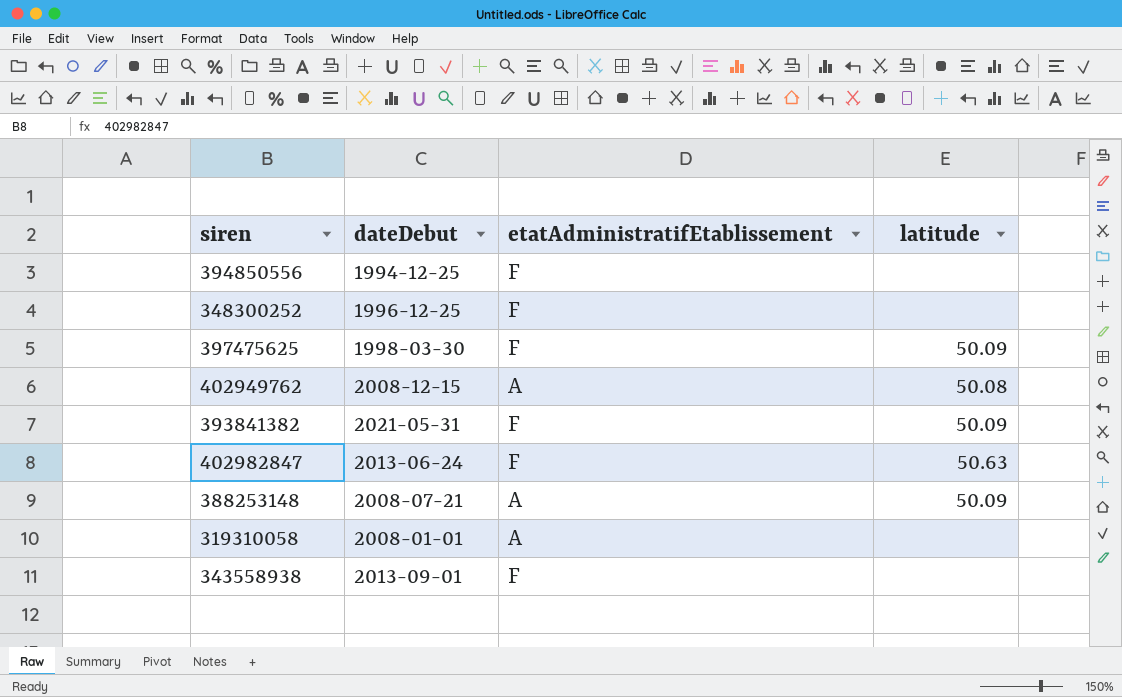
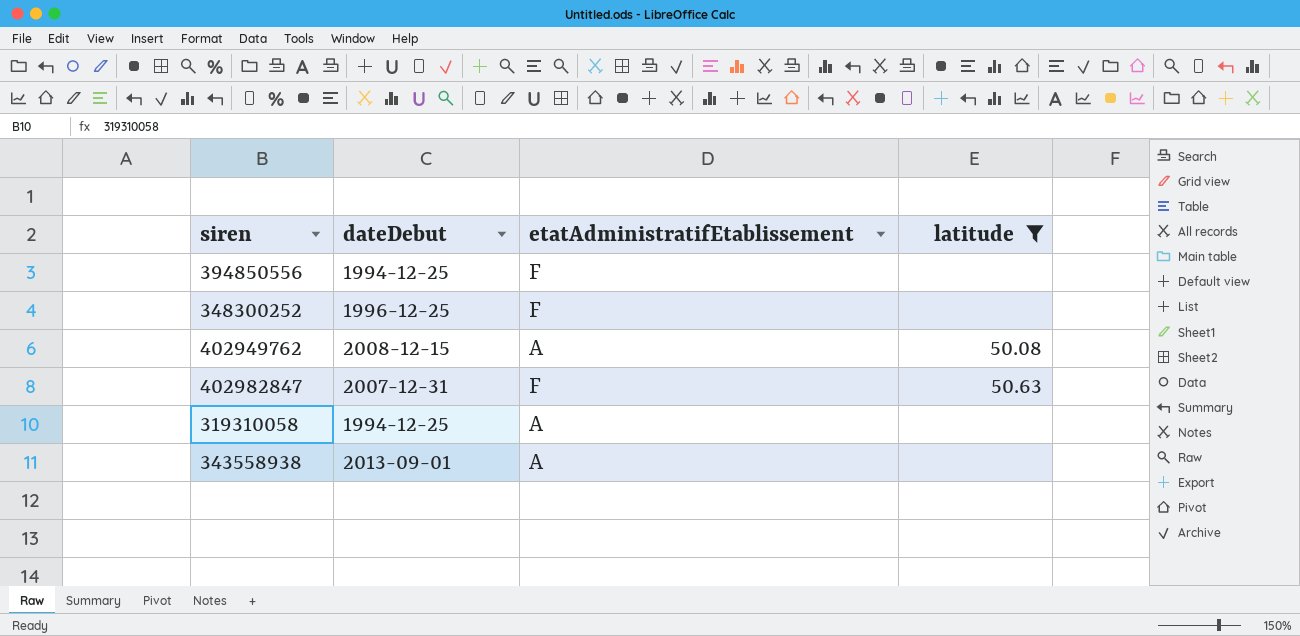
filter: none -> latitude != 50.09
402982847 | dateDebut: 2013-06-24 -> 2007-12-31
319310058 | dateDebut: 2008-01-01 -> 1994-12-25
343558938 | etatAdministratifEtablissement: F -> A

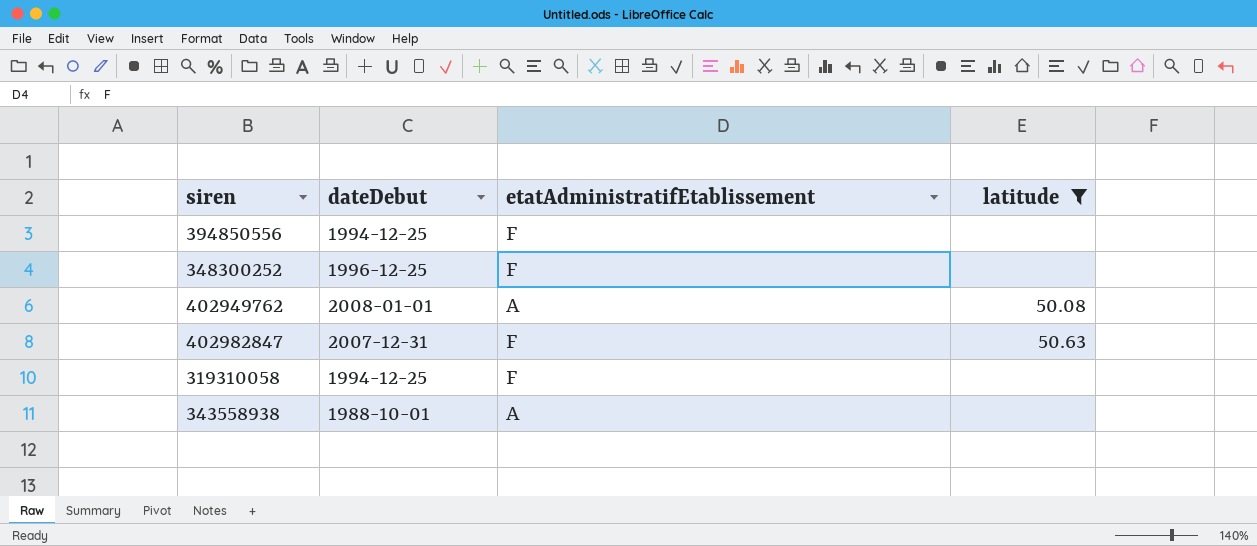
402949762 | dateDebut: 2008-12-15 -> 2008-01-01
319310058 | etatAdministratifEtablissement: A -> F
343558938 | dateDebut: 2013-09-01 -> 1988-10-01

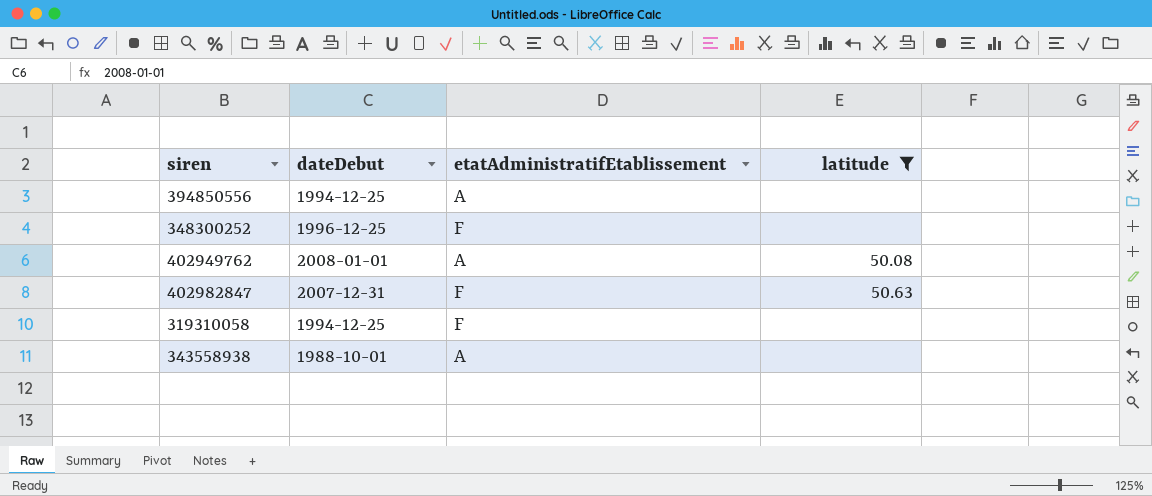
394850556 | etatAdministratifEtablissement: F -> A

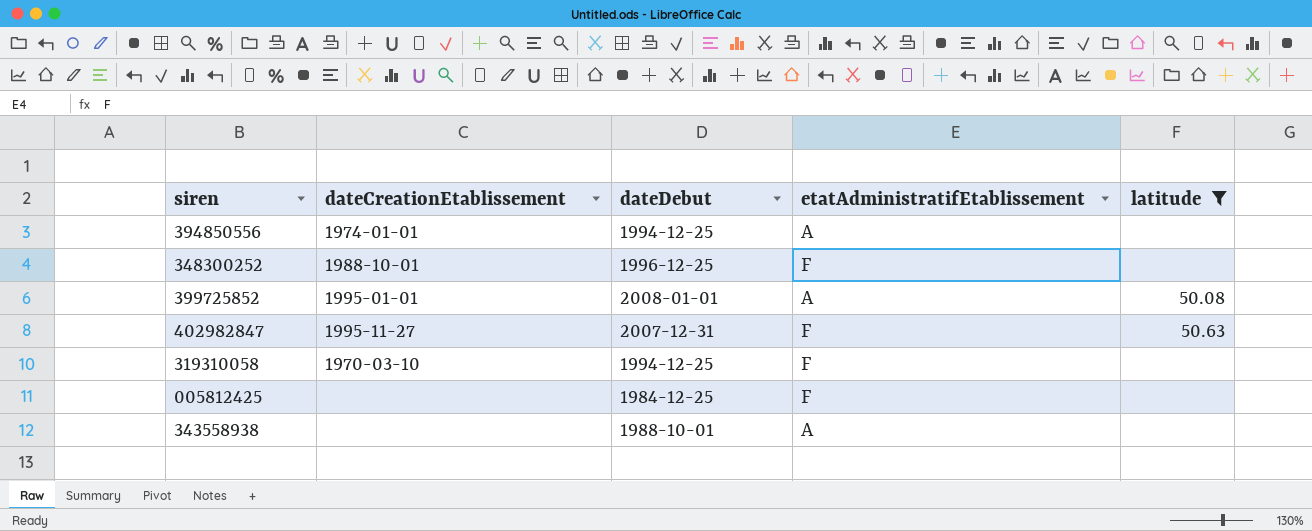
column dateCreationEtablissement | position: none -> 2
row 402949762: 2008-01-01 | A | 50.08 -> none
row 399725852: none -> 1995-01-01 | 2008-01-01 | A | 50.08
row 005812425: none -> none | 1984-12-25 | F | none

